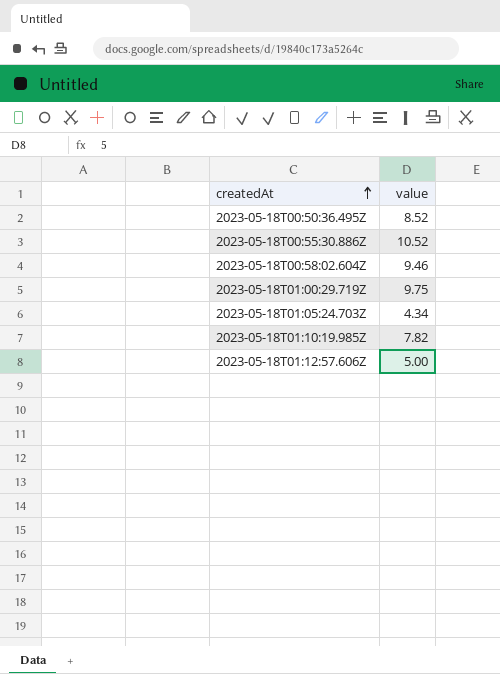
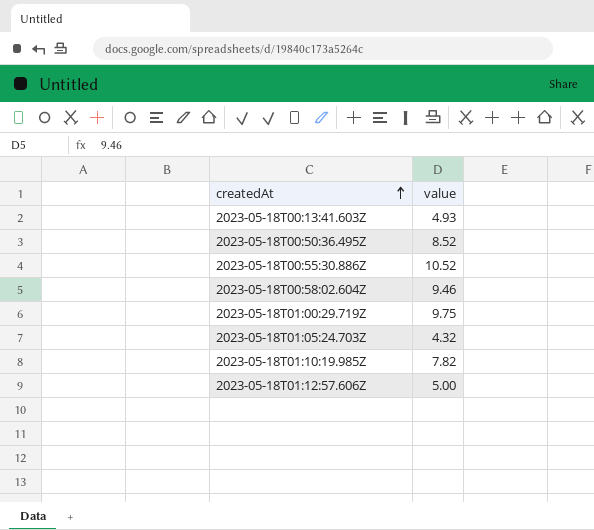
row 2023-05-18T00:13:41.603Z: none -> 4.93
2023-05-18T01:05:24.703Z | value: 4.34 -> 4.32

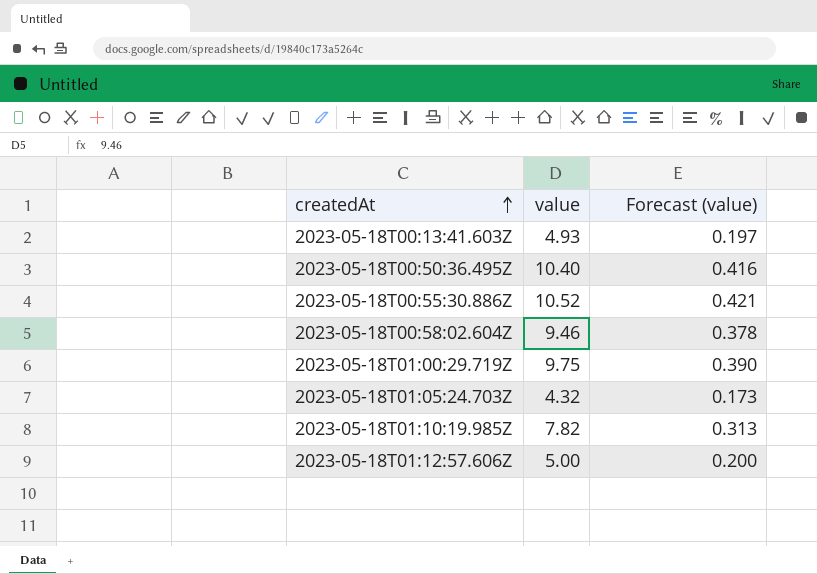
column Forecast (value) | formula: none -> [value] * 0.04
2023-05-18T00:50:36.495Z | value: 8.52 -> 10.40

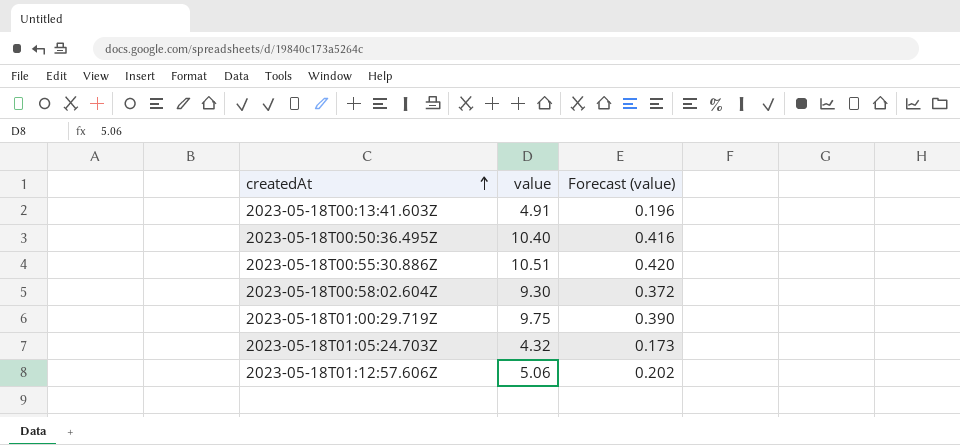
row 2023-05-18T01:10:19.985Z: 7.82 | 0.313 -> none
2023-05-18T00:13:41.603Z | value: 4.93 -> 4.91
2023-05-18T00:13:41.603Z | Forecast (value): 0.197 -> 0.196
2023-05-18T00:55:30.886Z | value: 10.52 -> 10.51
2023-05-18T00:55:30.886Z | Forecast (value): 0.421 -> 0.420
2023-05-18T00:58:02.604Z | value: 9.46 -> 9.30
2023-05-18T00:58:02.604Z | Forecast (value): 0.378 -> 0.372
2023-05-18T01:12:57.606Z | value: 5.00 -> 5.06
2023-05-18T01:12:57.606Z | Forecast (value): 0.200 -> 0.202

